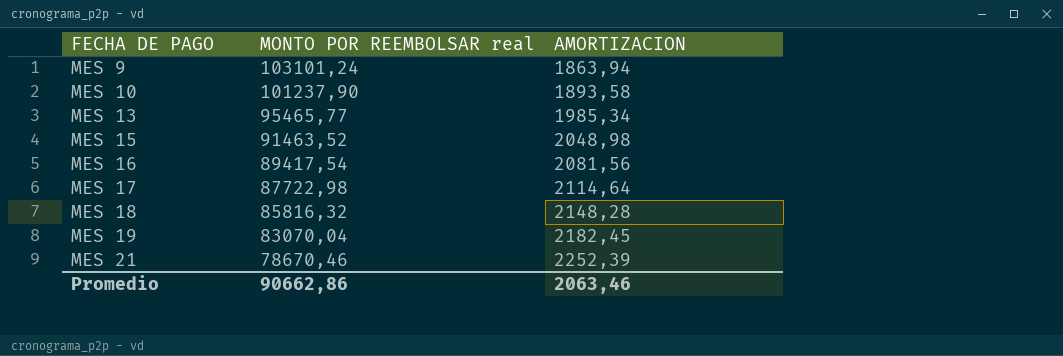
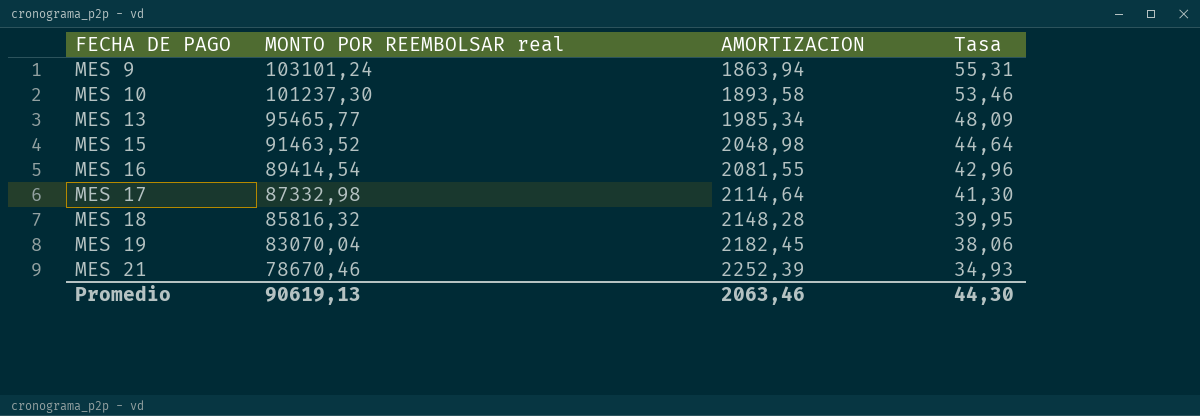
column Tasa | formula: none -> [MONTO POR REEMBOLSAR real] / [AMORTIZACION]
MES 10 | MONTO POR REEMBOLSAR real: 101237,90 -> 101237,30
MES 16 | MONTO POR REEMBOLSAR real: 89417,54 -> 89414,54
MES 16 | AMORTIZACION: 2081,56 -> 2081,55
MES 17 | MONTO POR REEMBOLSAR real: 87722,98 -> 87332,98
Promedio | MONTO POR REEMBOLSAR real: 90662,86 -> 90619,13

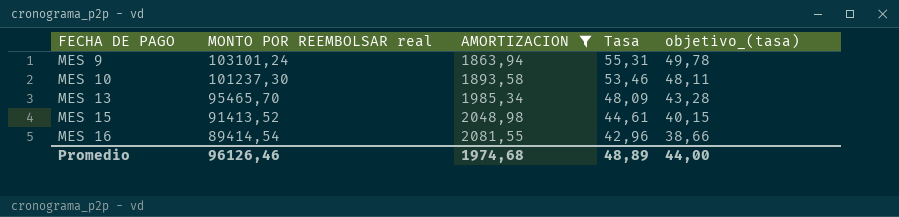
filter: none -> AMORTIZACION <= 2081,55
column objetivo_(tasa) | formula: none -> [Tasa] * 0,9
MES 13 | MONTO POR REEMBOLSAR real: 95465,77 -> 95465,70
MES 15 | MONTO POR REEMBOLSAR real: 91463,52 -> 91413,52
MES 15 | Tasa: 44,64 -> 44,61
Promedio | MONTO POR REEMBOLSAR real: 90619,13 -> 96126,46
Promedio | AMORTIZACION: 2063,46 -> 1974,68
Promedio | Tasa: 44,30 -> 48,89

